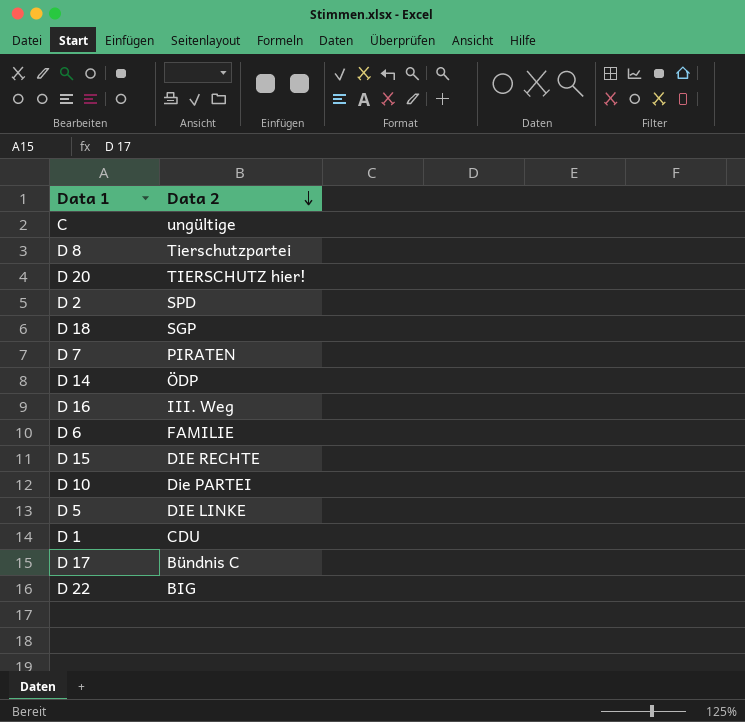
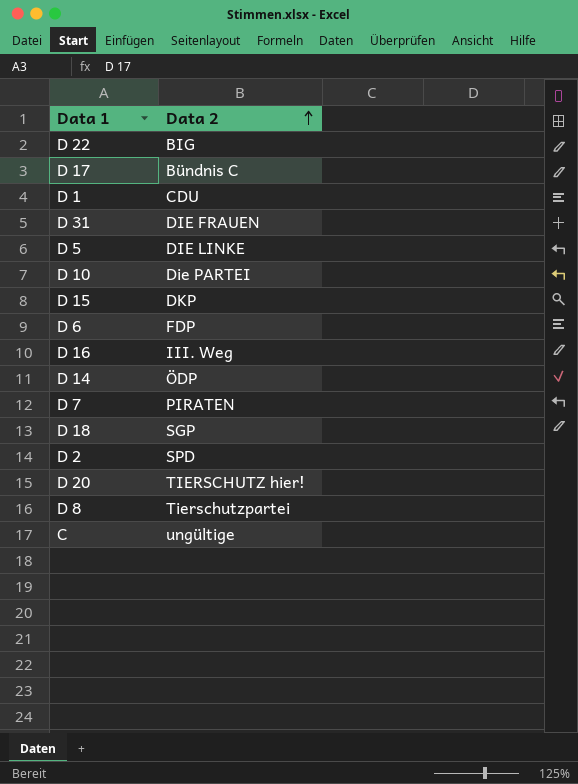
row order: Data 2 descending -> Data 2 ascending
row D 31: none -> DIE FRAUEN
D 15 | Data 2: DIE RECHTE -> DKP
D 6 | Data 2: FAMILIE -> FDP

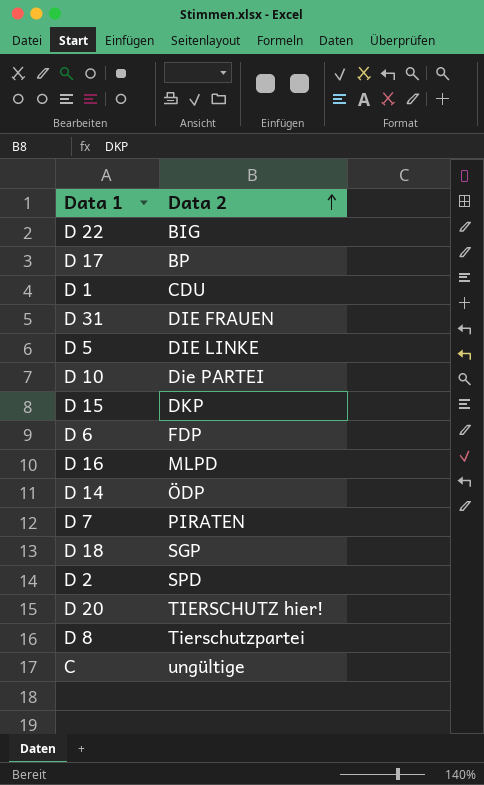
D 17 | Data 2: Bündnis C -> BP
D 16 | Data 2: III. Weg -> MLPD

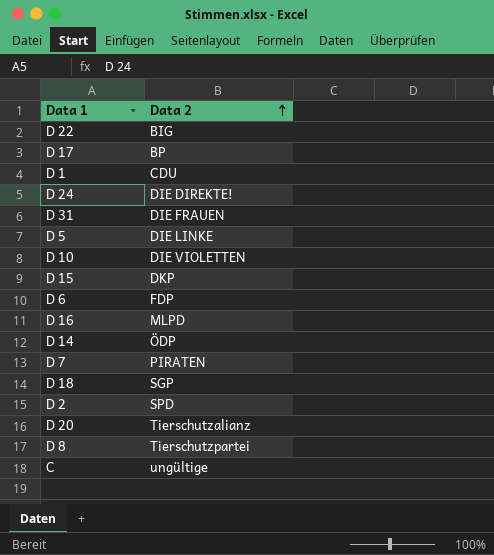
row D 24: none -> DIE DIREKTE!
D 10 | Data 2: Die PARTEI -> DIE VIOLETTEN
D 20 | Data 2: TIERSCHUTZ hier! -> Tierschutzalianz

